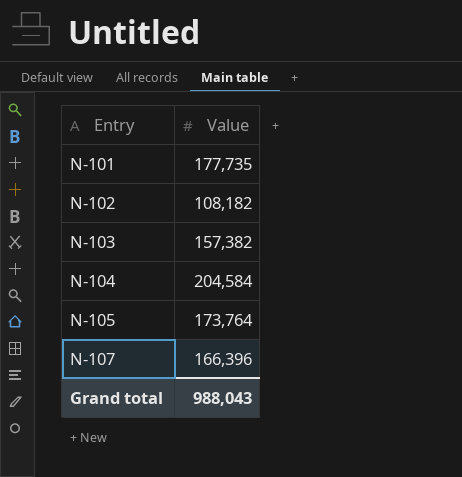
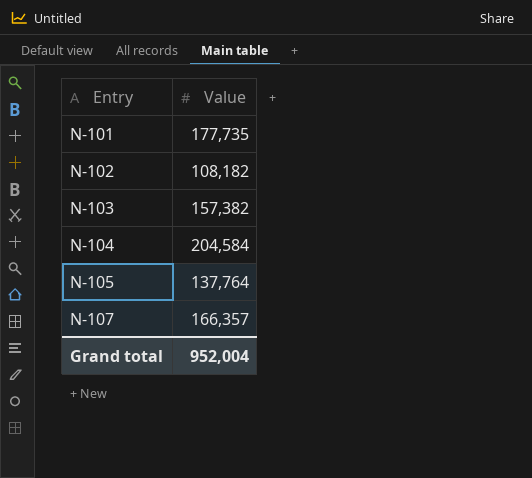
N-105 | Value: 173,764 -> 137,764
N-107 | Value: 166,396 -> 166,357
Grand total | Value: 988,043 -> 952,004

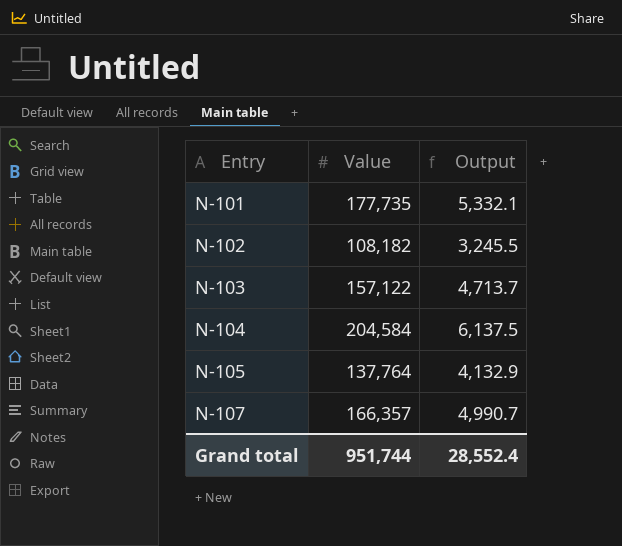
column Output | formula: none -> [Value] * 0.03
N-103 | Value: 157,382 -> 157,122
Grand total | Value: 952,004 -> 951,744

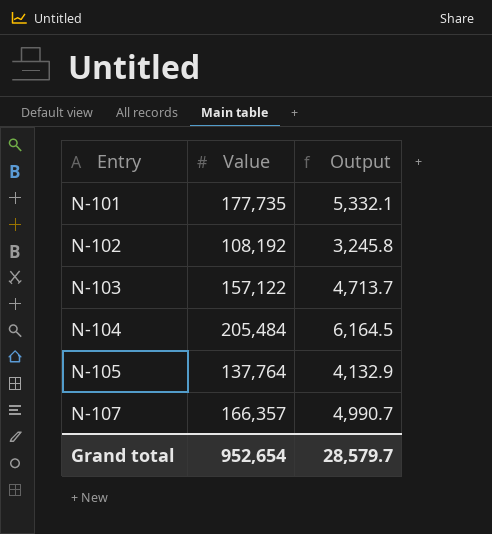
N-102 | Value: 108,182 -> 108,192
N-102 | Output: 3,245.5 -> 3,245.8
N-104 | Value: 204,584 -> 205,484
N-104 | Output: 6,137.5 -> 6,164.5
Grand total | Value: 951,744 -> 952,654
Grand total | Output: 28,552.4 -> 28,579.7

